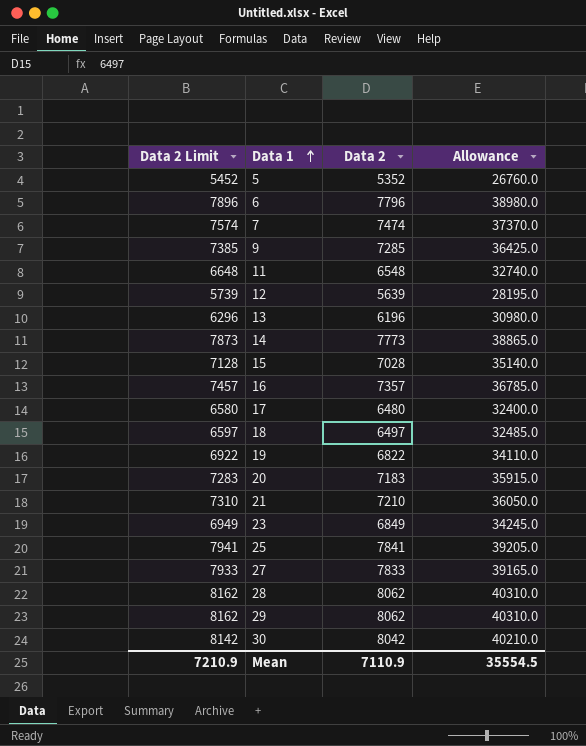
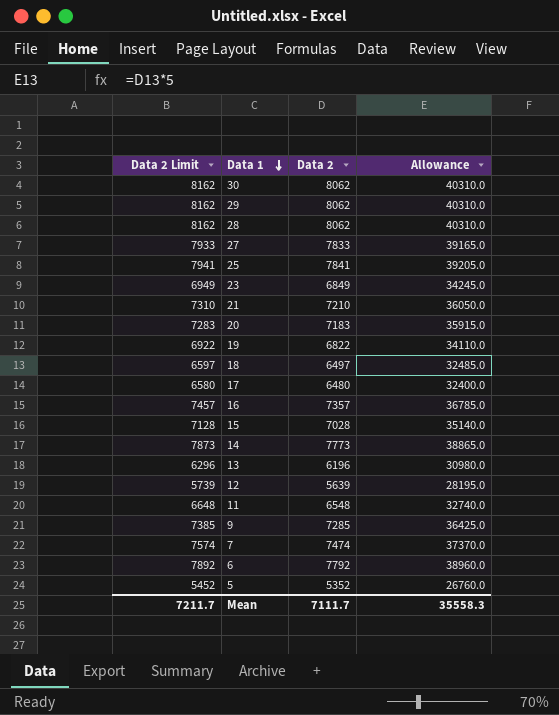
row order: Data 1 ascending -> Data 1 descending
30 | Data 2 Limit: 8142 -> 8162
30 | Data 2: 8042 -> 8062
30 | Allowance: 40210.0 -> 40310.0
6 | Data 2 Limit: 7896 -> 7892
6 | Data 2: 7796 -> 7792
6 | Allowance: 38980.0 -> 38960.0
Mean | Data 2 Limit: 7210.9 -> 7211.7
Mean | Data 2: 7110.9 -> 7111.7
Mean | Allowance: 35554.5 -> 35558.3

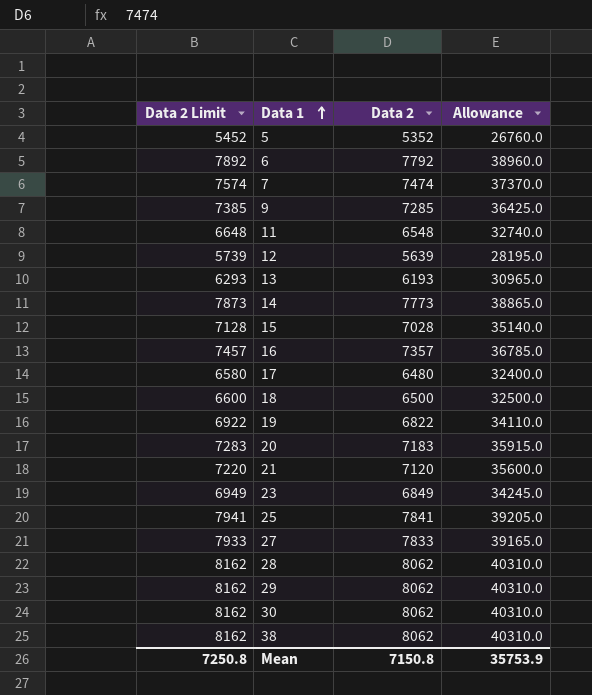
row order: Data 1 descending -> Data 1 ascending
13 | Data 2 Limit: 6296 -> 6293
13 | Data 2: 6196 -> 6193
13 | Allowance: 30980.0 -> 30965.0
18 | Data 2 Limit: 6597 -> 6600
18 | Data 2: 6497 -> 6500
18 | Allowance: 32485.0 -> 32500.0
21 | Data 2 Limit: 7310 -> 7220
21 | Data 2: 7210 -> 7120
21 | Allowance: 36050.0 -> 35600.0
row 38: none -> 8162 | 8062 | 40310.0
Mean | Data 2 Limit: 7211.7 -> 7250.8
Mean | Data 2: 7111.7 -> 7150.8
Mean | Allowance: 35558.3 -> 35753.9

